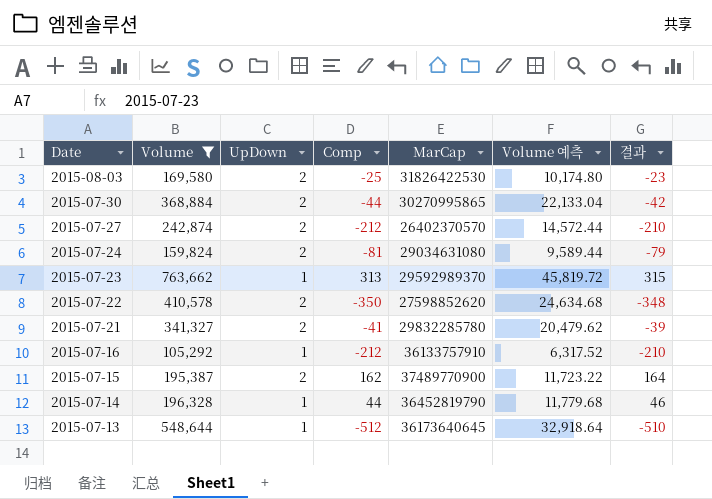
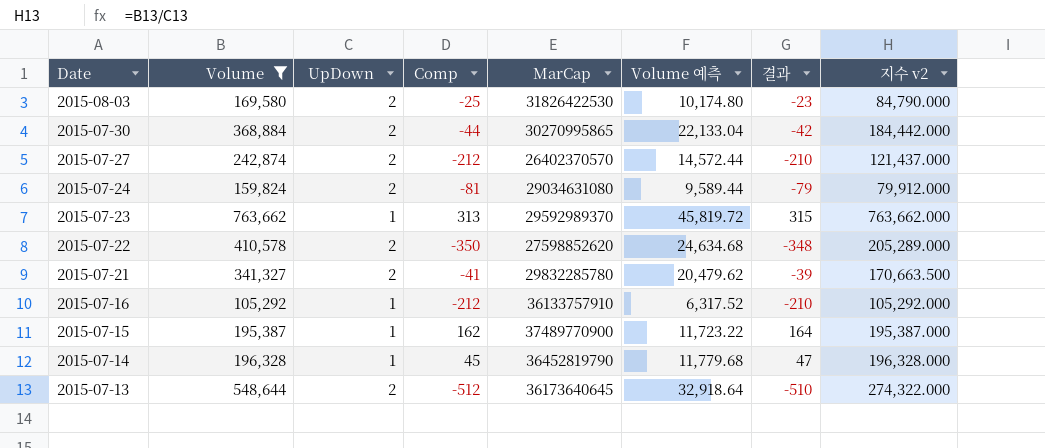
column 지수 v2 | formula: none -> [Volume] / [UpDown]
2015-07-15 | UpDown: 2 -> 1
2015-07-14 | Comp: 44 -> 45
2015-07-14 | 결과: 46 -> 47
2015-07-13 | UpDown: 1 -> 2

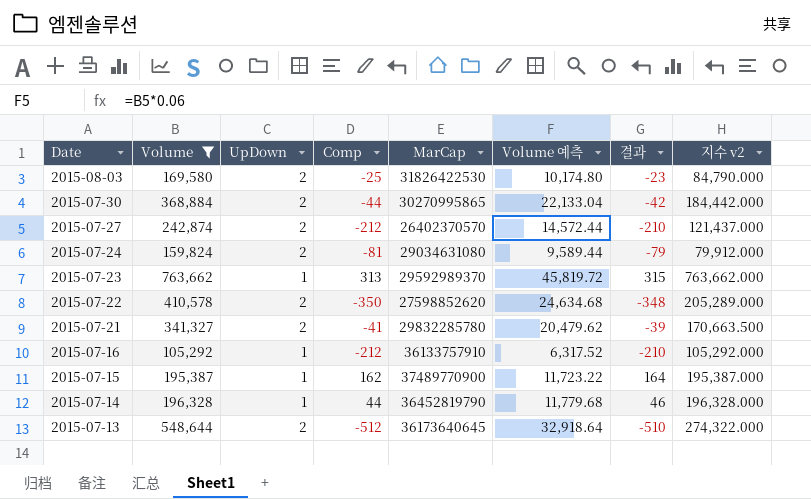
2015-07-14 | Comp: 45 -> 44
2015-07-14 | 결과: 47 -> 46

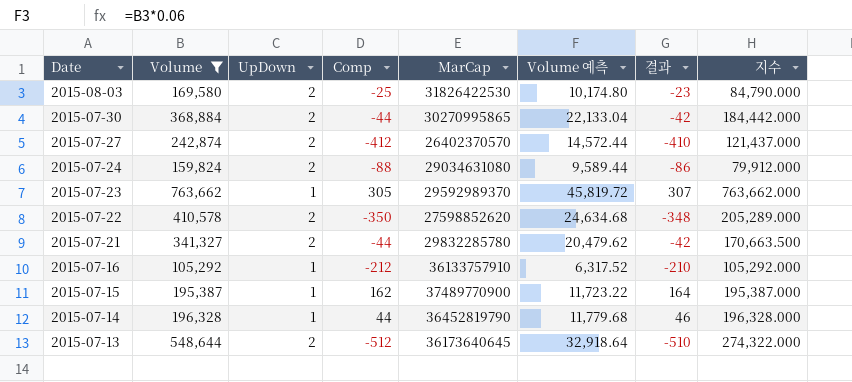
column name: 지수 v2 -> 지수
2015-07-27 | Comp: -212 -> -412
2015-07-27 | 결과: -210 -> -410
2015-07-24 | Comp: -81 -> -88
2015-07-24 | 결과: -79 -> -86
2015-07-23 | Comp: 313 -> 305
2015-07-23 | 결과: 315 -> 307
2015-07-21 | Comp: -41 -> -44
2015-07-21 | 결과: -39 -> -42

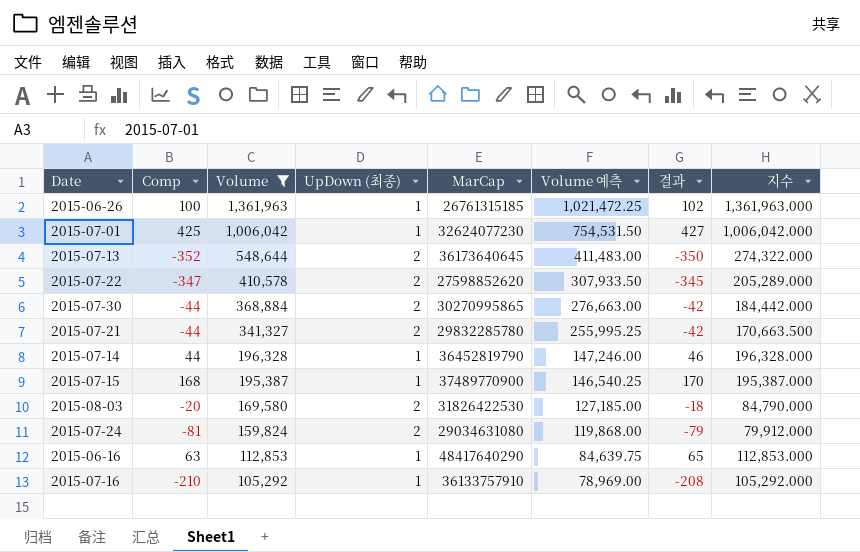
row order: Date descending -> Volume descending
column Comp | position: 4 -> 2
column name: UpDown -> UpDown (최종)
column Volume 예측 | formula: [Volume] * 0.06 -> [Volume] * 0.75
row 2015-07-27: 242,874 | 2 | -412 | 26402370570 | 14,572.44 | -410 | 121,437.000 -> none
row 2015-07-23: 763,662 | 1 | 305 | 29592989370 | 45,819.72 | 307 | 763,662.000 -> none
row 2015-06-26: none -> 100 | 1,361,963 | 1 | 26761315185 | 1,021,472.25 | 102 | 1,361,963.000
row 2015-07-01: none -> 425 | 1,006,042 | 1 | 32624077230 | 754,531.50 | 427 | 1,006,042.000
2015-07-13 | Comp: -512 -> -352
2015-07-13 | 결과: -510 -> -350
2015-07-22 | Comp: -350 -> -347
2015-07-22 | 결과: -348 -> -345
2015-07-15 | Comp: 162 -> 168
2015-07-15 | 결과: 164 -> 170
2015-08-03 | Comp: -25 -> -20
2015-08-03 | 결과: -23 -> -18
2015-07-24 | Comp: -88 -> -81
2015-07-24 | 결과: -86 -> -79
row 2015-06-16: none -> 63 | 112,853 | 1 | 48417640290 | 84,639.75 | 65 | 112,853.000
2015-07-16 | Comp: -212 -> -210
2015-07-16 | 결과: -210 -> -208

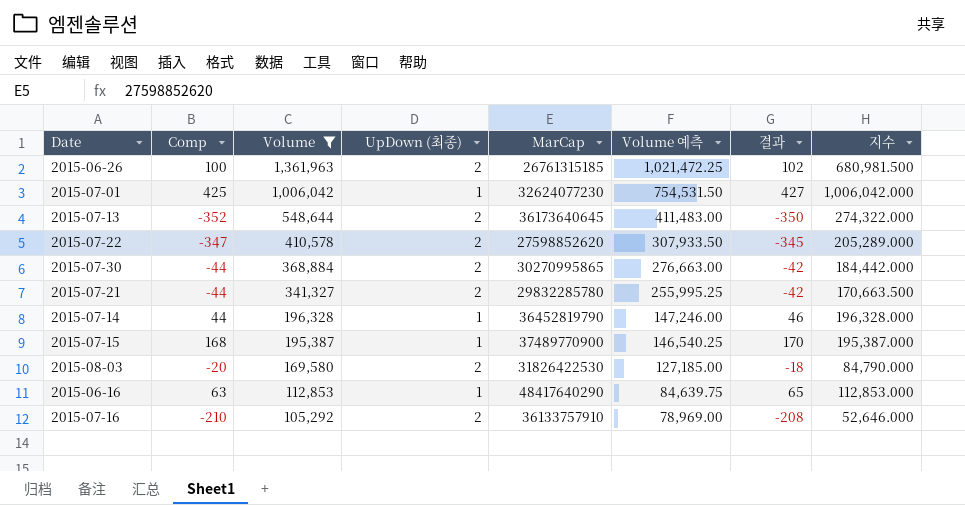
row 2015-07-24: -81 | 159,824 | 2 | 29034631080 | 119,868.00 | -79 | 79,912.000 -> none
2015-06-26 | UpDown (최종): 1 -> 2
2015-06-26 | 지수: 1,361,963.000 -> 680,981.500
2015-07-16 | UpDown (최종): 1 -> 2
2015-07-16 | 지수: 105,292.000 -> 52,646.000

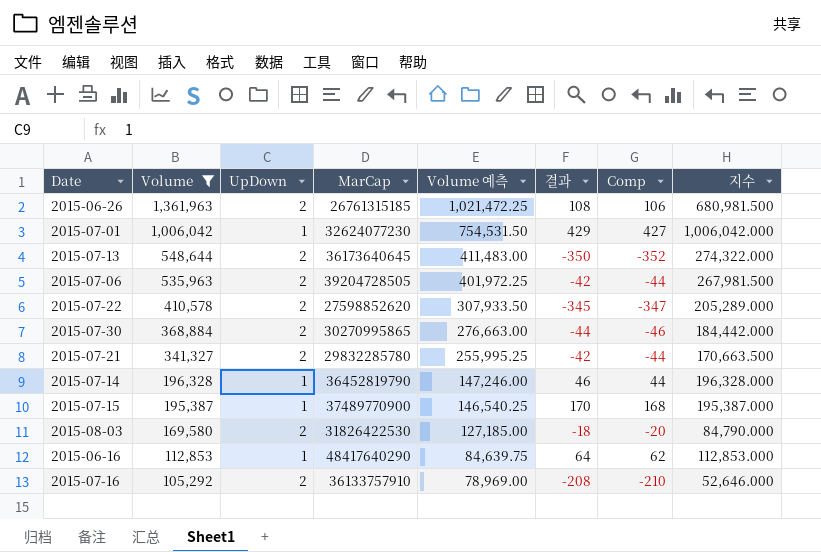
column name: UpDown (최종) -> UpDown
column Comp | position: 2 -> 7
2015-06-26 | 결과: 102 -> 108
2015-06-26 | Comp: 100 -> 106
2015-07-01 | 결과: 427 -> 429
2015-07-01 | Comp: 425 -> 427
row 2015-07-06: none -> 535,963 | 2 | 39204728505 | 401,972.25 | -42 | -44 | 267,981.500
2015-07-30 | 결과: -42 -> -44
2015-07-30 | Comp: -44 -> -46
2015-06-16 | 결과: 65 -> 64
2015-06-16 | Comp: 63 -> 62

